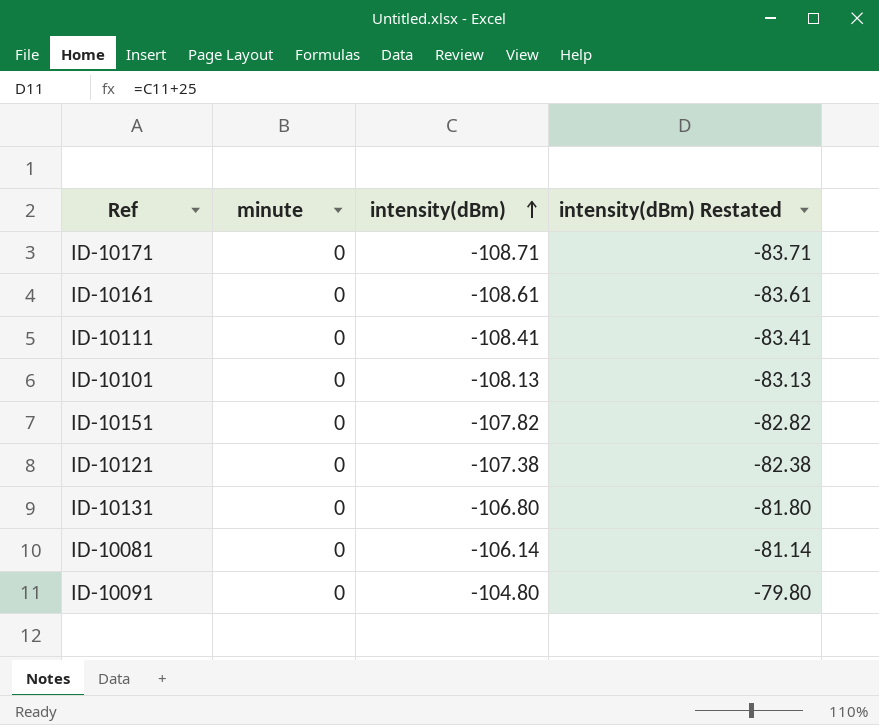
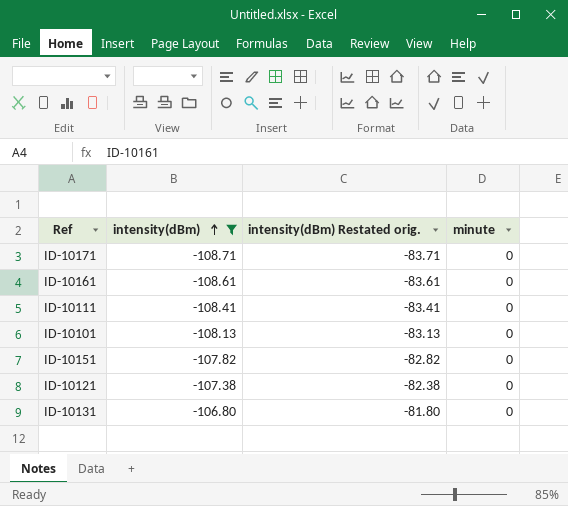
filter: none -> intensity(dBm) <= -106.80
column name: intensity(dBm) Restated -> intensity(dBm) Restated orig.
column minute | position: 2 -> 4

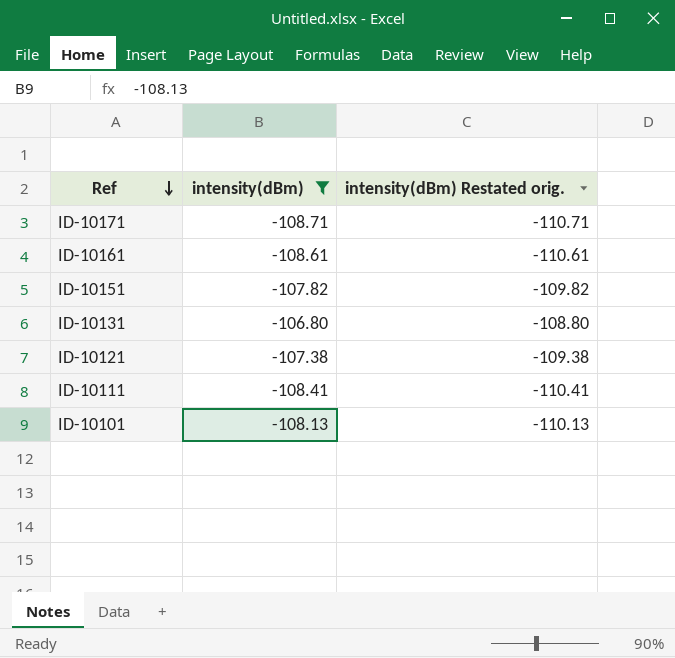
row order: intensity(dBm) ascending -> Ref descending
column minute | position: 4 -> none
column intensity(dBm) Restated orig. | formula: [intensity(dBm)] + 25 -> [intensity(dBm)] - 2

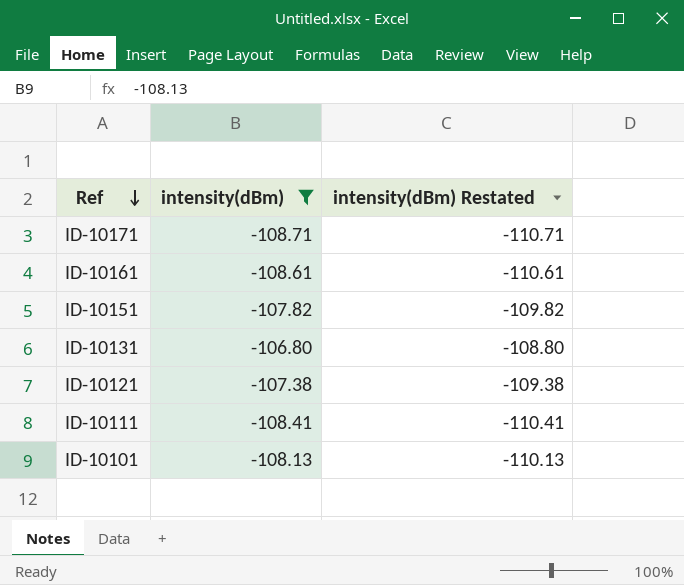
column name: intensity(dBm) Restated orig. -> intensity(dBm) Restated

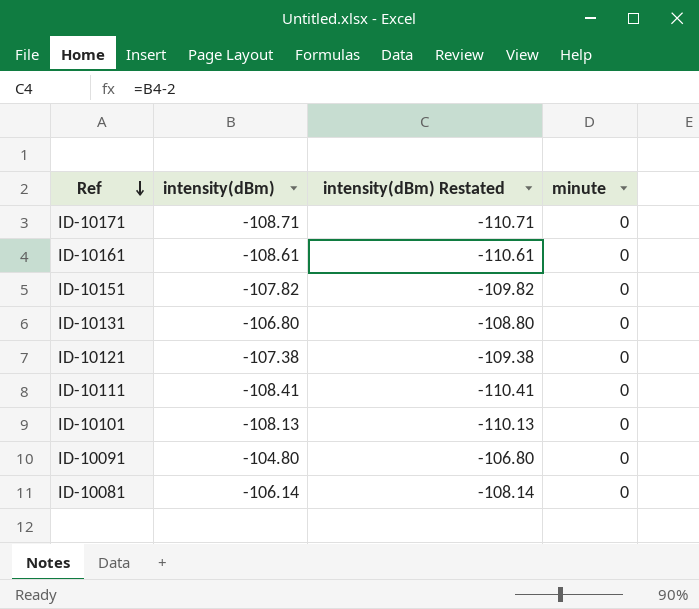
filter: intensity(dBm) <= -106.80 -> none
column minute | position: none -> 4

